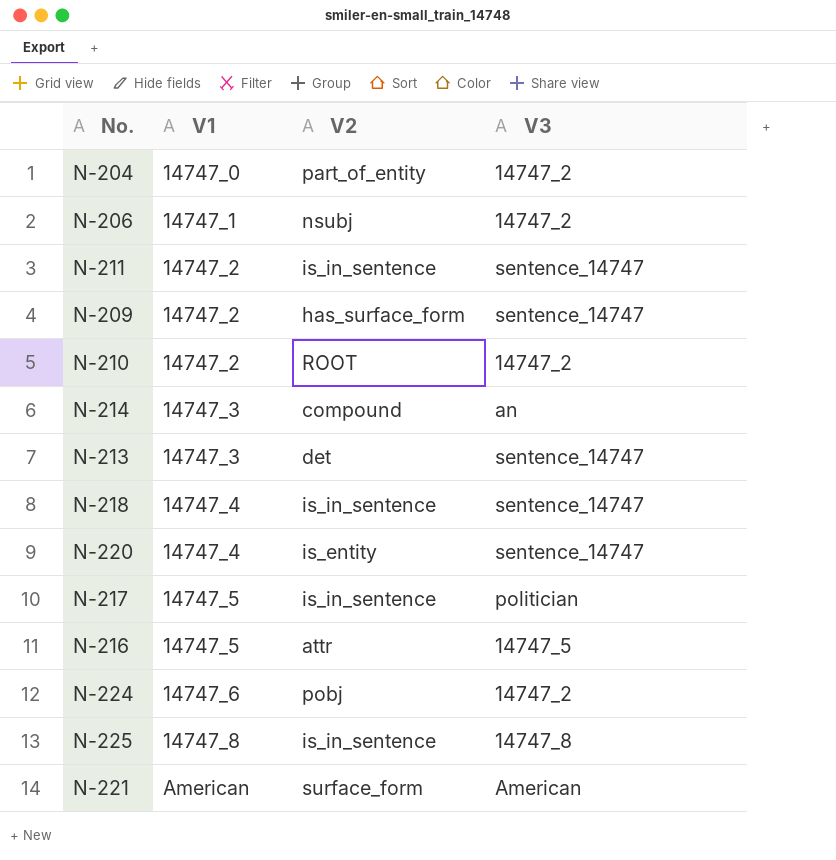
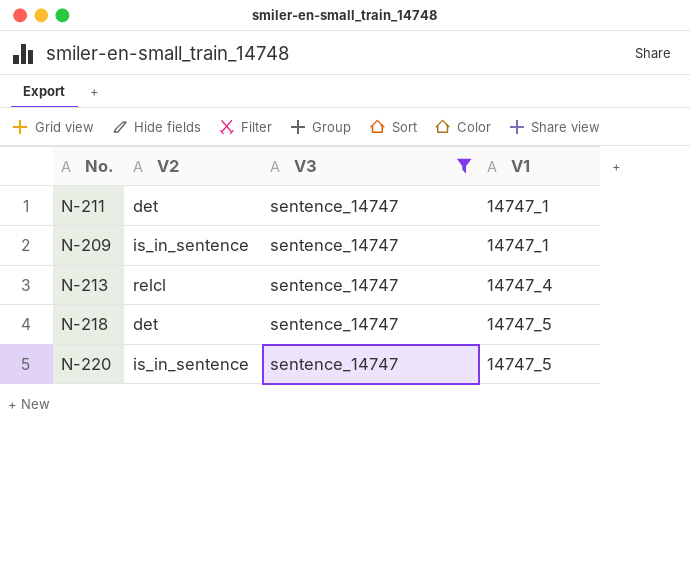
filter: none -> V3 = sentence_14747
column V1 | position: 2 -> 4
N-211 | V2: is_in_sentence -> det
N-211 | V1: 14747_2 -> 14747_1
N-209 | V2: has_surface_form -> is_in_sentence
N-209 | V1: 14747_2 -> 14747_1
N-213 | V2: det -> relcl
N-213 | V1: 14747_3 -> 14747_4
N-218 | V2: is_in_sentence -> det
N-218 | V1: 14747_4 -> 14747_5
N-220 | V2: is_entity -> is_in_sentence
N-220 | V1: 14747_4 -> 14747_5

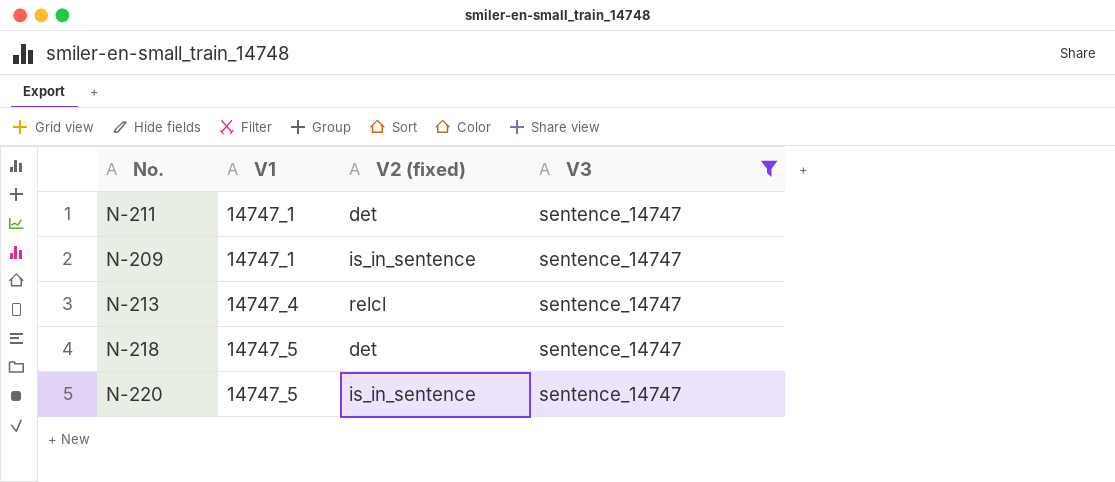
column V1 | position: 4 -> 2
column name: V2 -> V2 (fixed)

